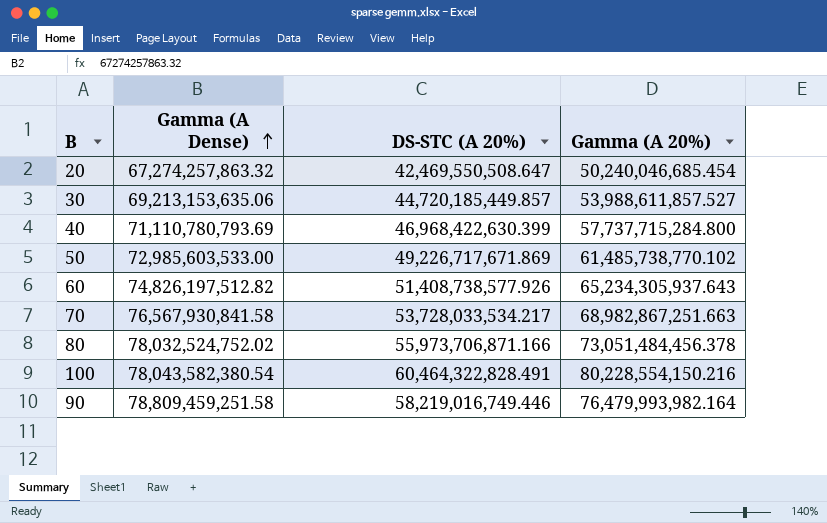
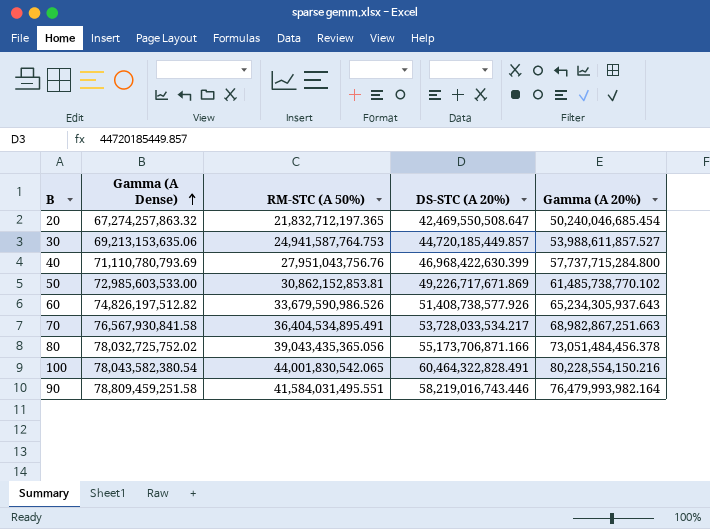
column RM-STC (A 50%) | position: none -> 3
80 | Gamma (A Dense): 78,032,524,752.02 -> 78,032,725,752.02
80 | DS-STC (A 20%): 55,973,706,871.166 -> 55,173,706,871.166
90 | DS-STC (A 20%): 58,219,016,749.446 -> 58,219,016,743.446

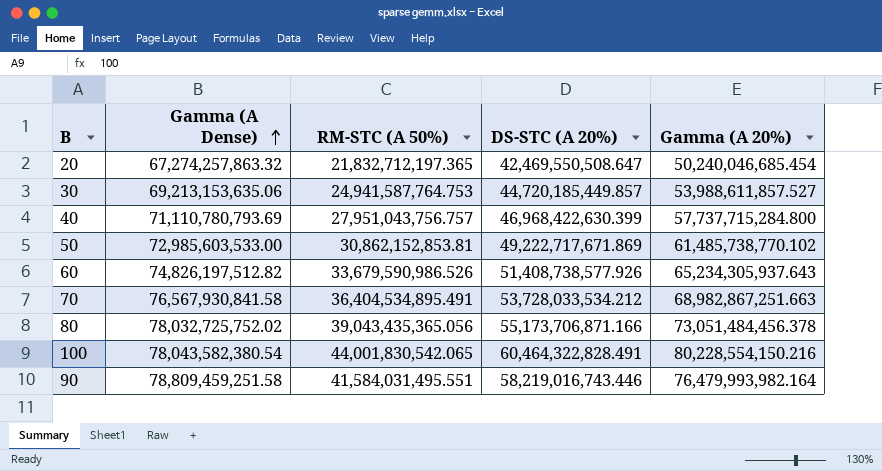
40 | RM-STC (A 50%): 27,951,043,756.76 -> 27,951,043,756.757
50 | DS-STC (A 20%): 49,226,717,671.869 -> 49,222,717,671.869
70 | DS-STC (A 20%): 53,728,033,534.217 -> 53,728,033,534.212

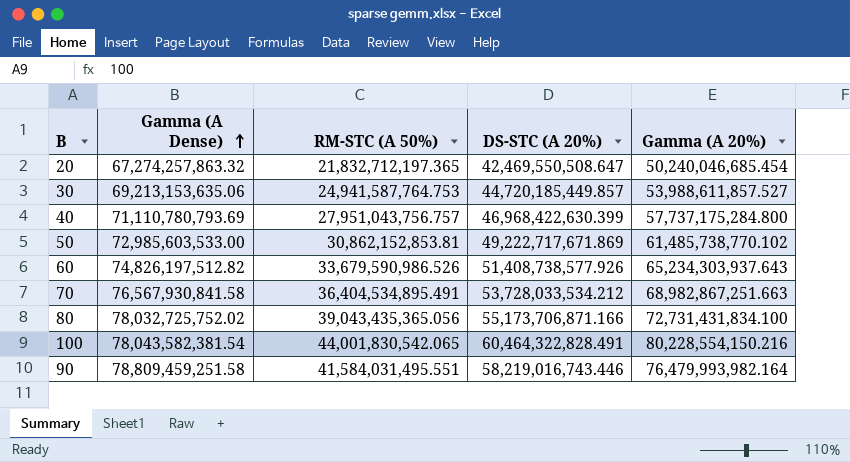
40 | Gamma (A 20%): 57,737,715,284.800 -> 57,737,175,284.800
60 | Gamma (A 20%): 65,234,305,937.643 -> 65,234,303,937.643
80 | Gamma (A 20%): 73,051,484,456.378 -> 72,731,431,834.100
100 | Gamma (A Dense): 78,043,582,380.54 -> 78,043,582,381.54

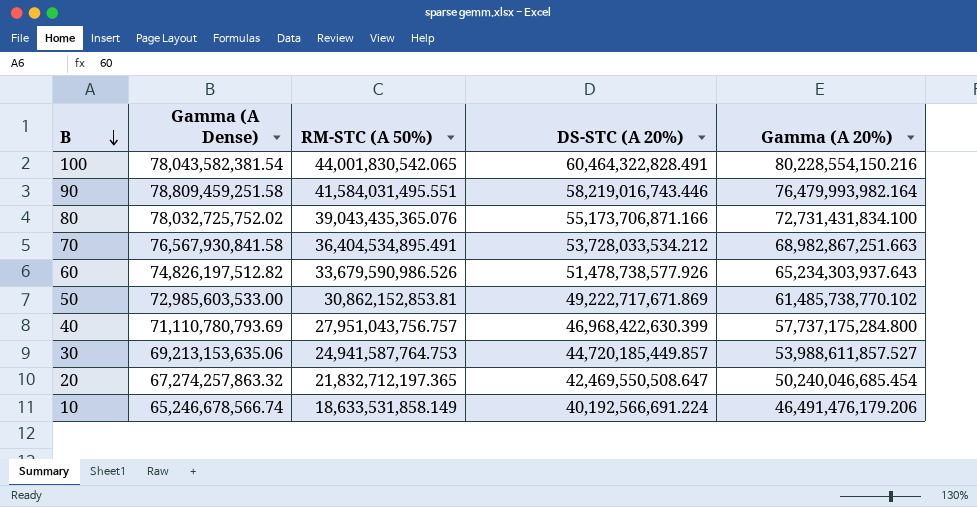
row order: Gamma (A Dense) ascending -> B descending
80 | RM-STC (A 50%): 39,043,435,365.056 -> 39,043,435,365.076
60 | DS-STC (A 20%): 51,408,738,577.926 -> 51,478,738,577.926
row 10: none -> 65,246,678,566.74 | 18,633,531,858.149 | 40,192,566,691.224 | 46,491,476,179.206

